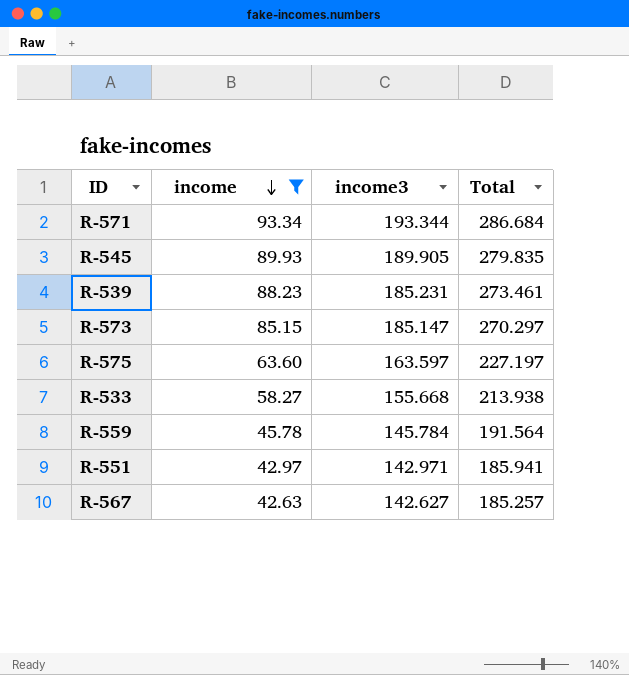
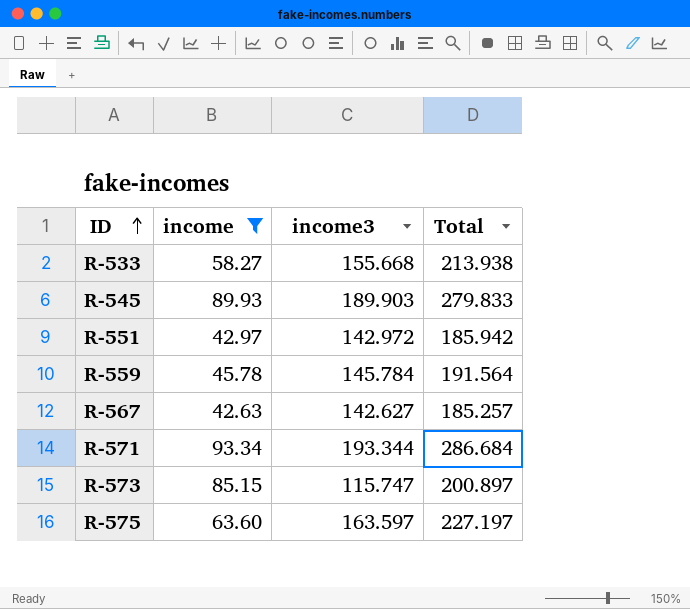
row order: income descending -> ID ascending
row R-539: 88.23 | 185.231 | 273.461 -> none
R-545 | income3: 189.905 -> 189.903
R-545 | Total: 279.835 -> 279.833
R-551 | income3: 142.971 -> 142.972
R-551 | Total: 185.941 -> 185.942
R-573 | income3: 185.147 -> 115.747
R-573 | Total: 270.297 -> 200.897

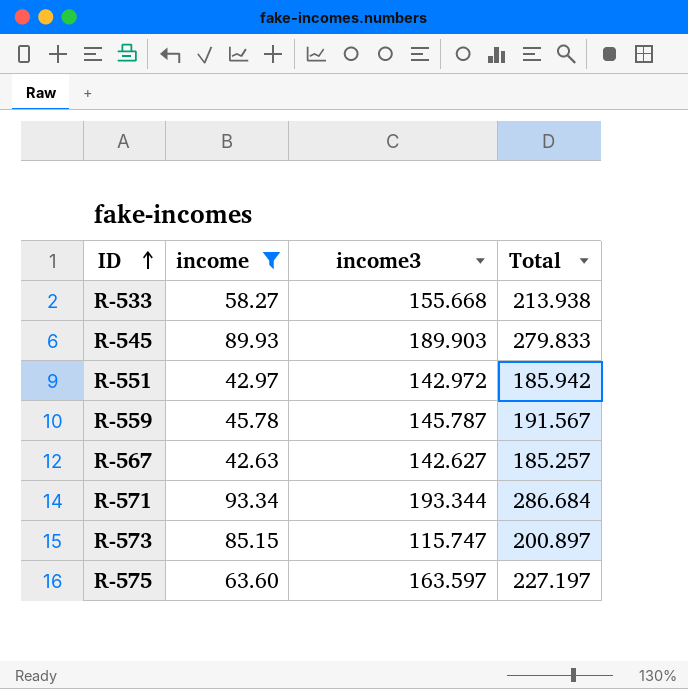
R-559 | income3: 145.784 -> 145.787
R-559 | Total: 191.564 -> 191.567

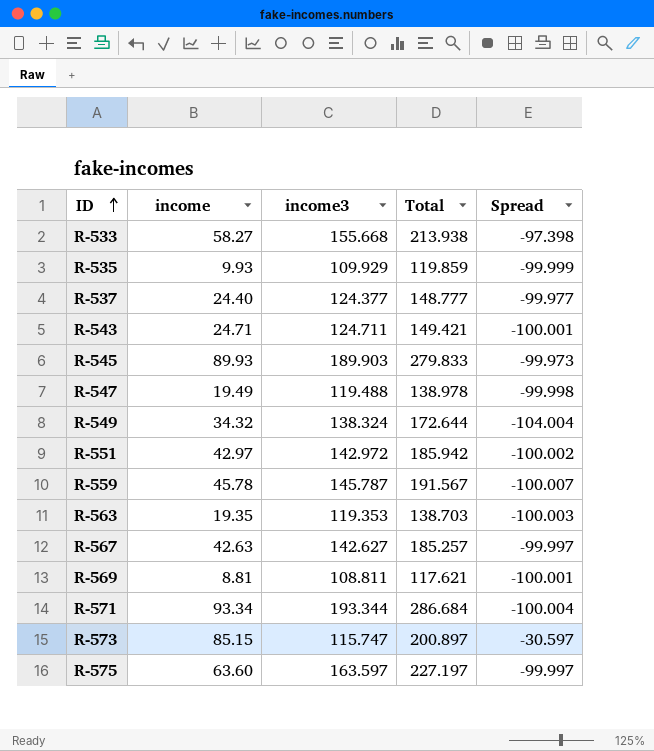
filter: income >= 42.63 -> none
column Spread | formula: none -> [income] - [income3]

